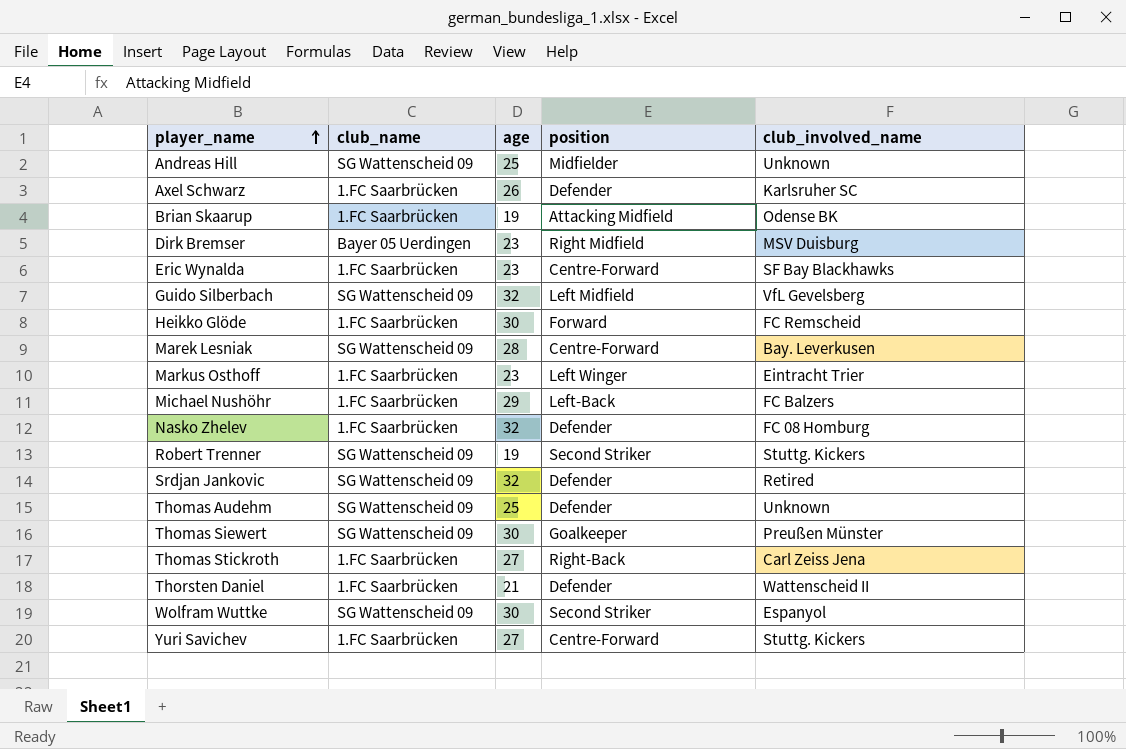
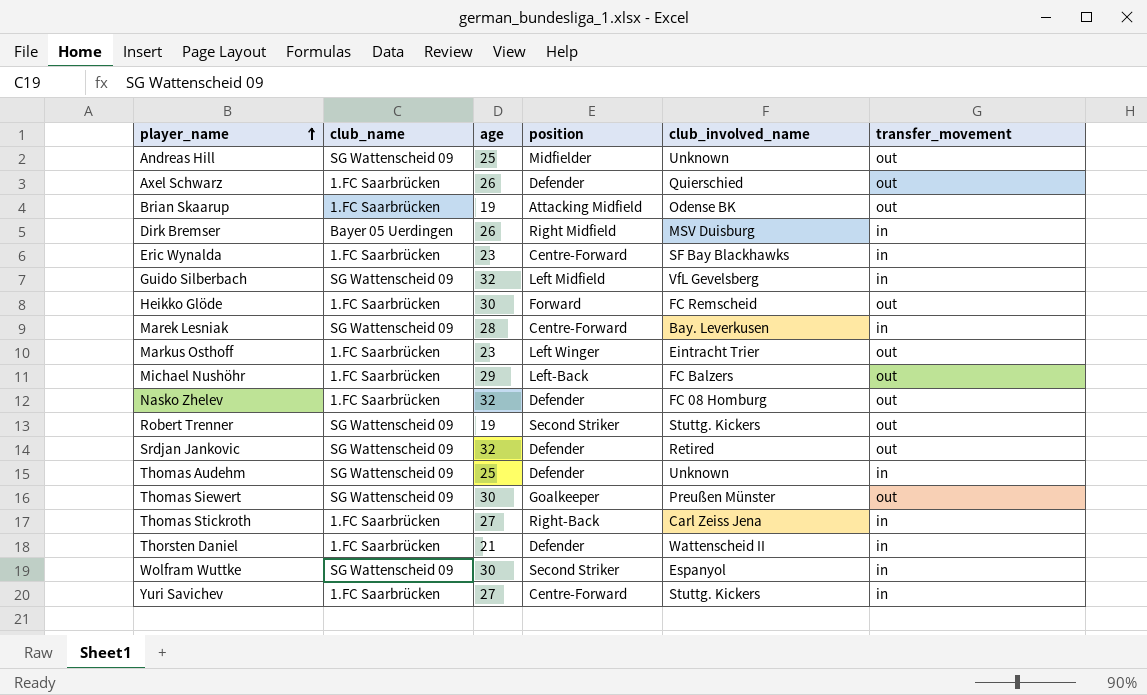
column transfer_movement | position: none -> 6
Axel Schwarz | club_involved_name: Karlsruher SC -> Quierschied
Dirk Bremser | age: 23 -> 26

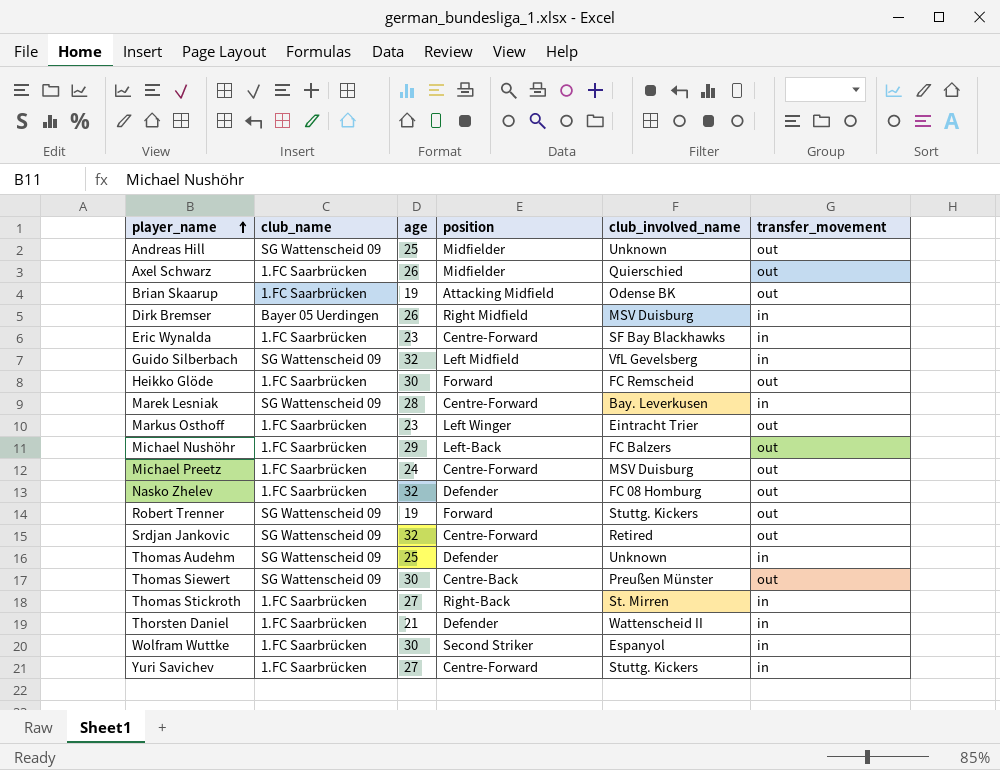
Axel Schwarz | position: Defender -> Midfielder
row Michael Preetz: none -> 1.FC Saarbrücken | 24 | Centre-Forward | MSV Duisburg | out
Robert Trenner | position: Second Striker -> Forward
Srdjan Jankovic | position: Defender -> Centre-Forward
Thomas Siewert | position: Goalkeeper -> Centre-Back
Thomas Stickroth | club_involved_name: Carl Zeiss Jena -> St. Mirren
Wolfram Wuttke | club_name: SG Wattenscheid 09 -> 1.FC Saarbrücken

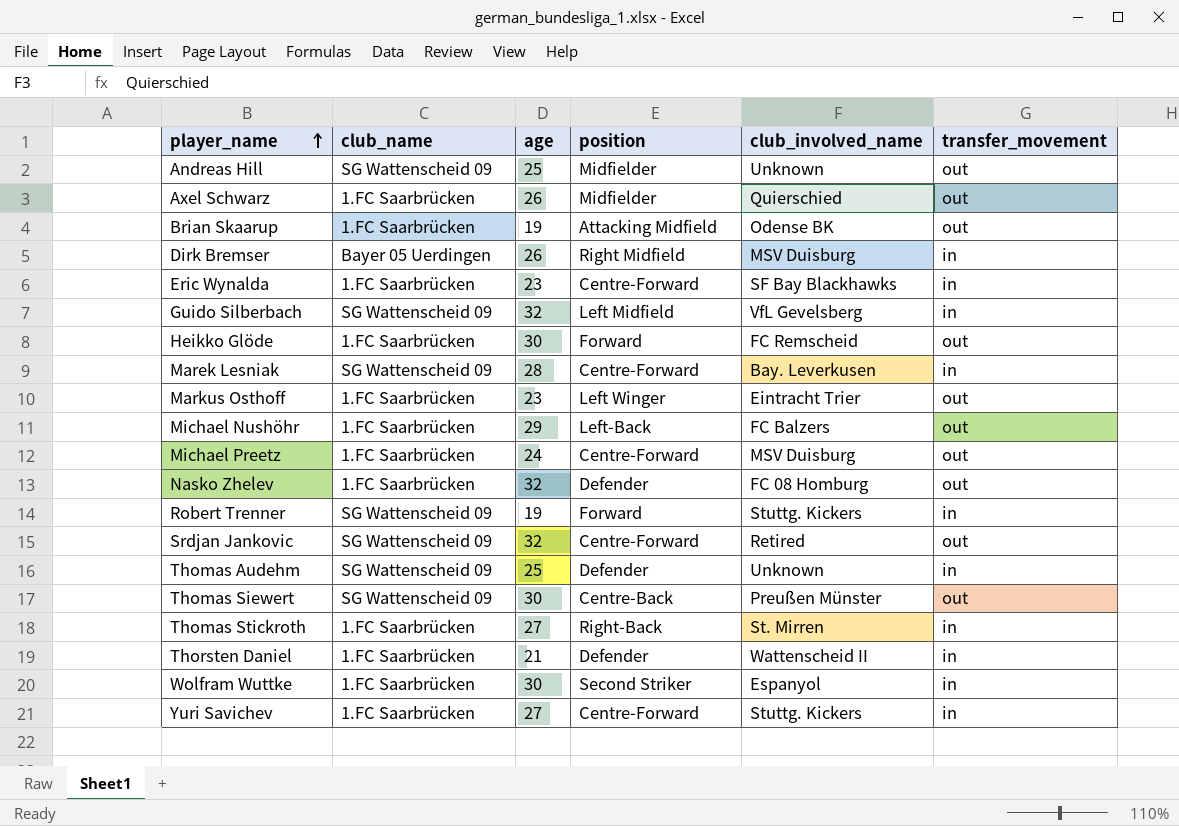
Robert Trenner | transfer_movement: out -> in

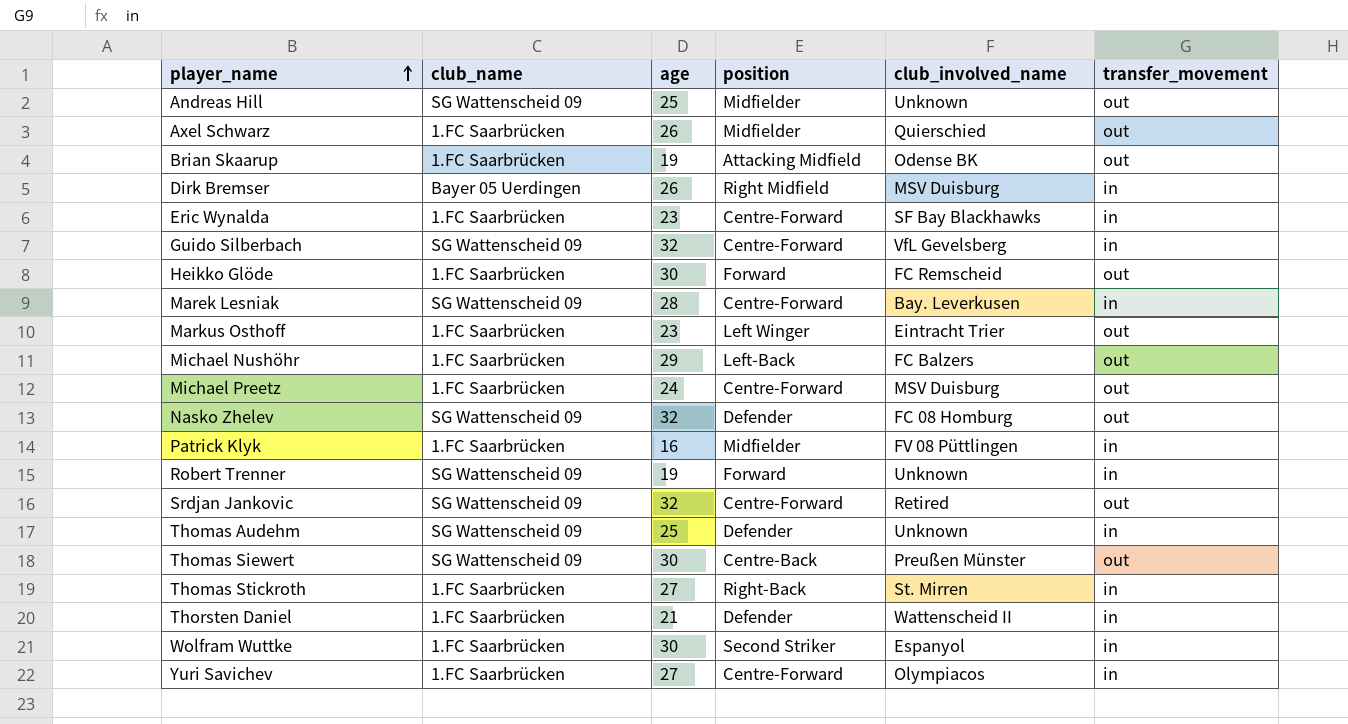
Guido Silberbach | position: Left Midfield -> Centre-Forward
Nasko Zhelev | club_name: 1.FC Saarbrücken -> SG Wattenscheid 09
row Patrick Klyk: none -> 1.FC Saarbrücken | 16 | Midfielder | FV 08 Püttlingen | in
Robert Trenner | club_involved_name: Stuttg. Kickers -> Unknown
Yuri Savichev | club_involved_name: Stuttg. Kickers -> Olympiacos

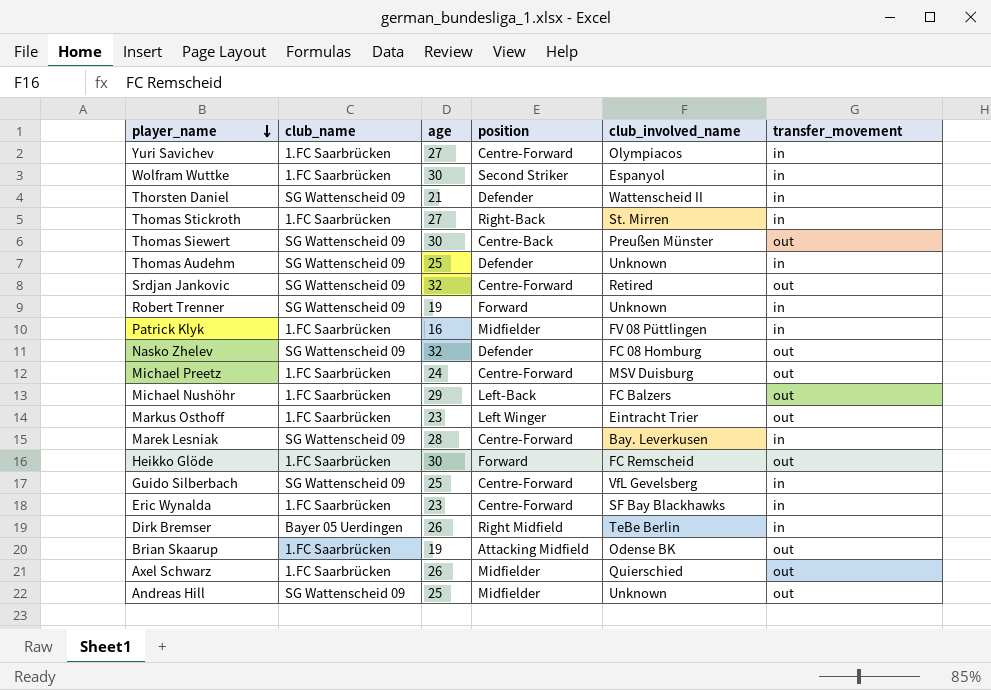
row order: player_name ascending -> player_name descending
Thorsten Daniel | club_name: 1.FC Saarbrücken -> SG Wattenscheid 09
Guido Silberbach | age: 32 -> 25
Dirk Bremser | club_involved_name: MSV Duisburg -> TeBe Berlin

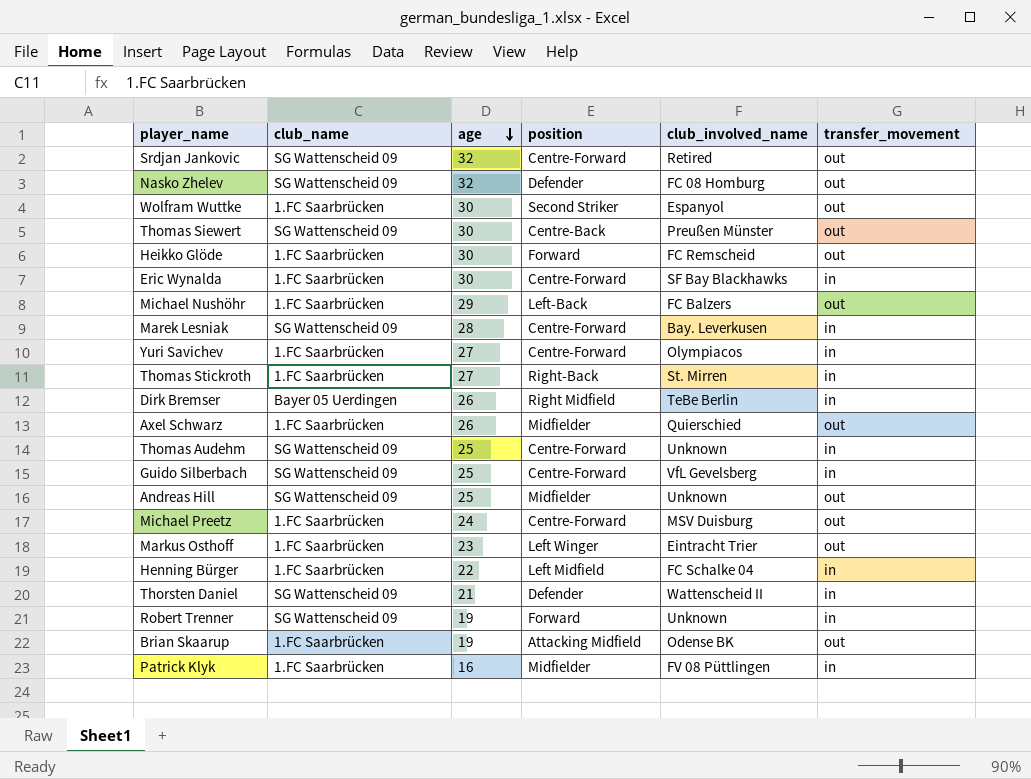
row order: player_name descending -> age descending
Wolfram Wuttke | transfer_movement: in -> out
Eric Wynalda | age: 23 -> 30
Thomas Audehm | position: Defender -> Centre-Forward
row Henning Bürger: none -> 1.FC Saarbrücken | 22 | Left Midfield | FC Schalke 04 | in

